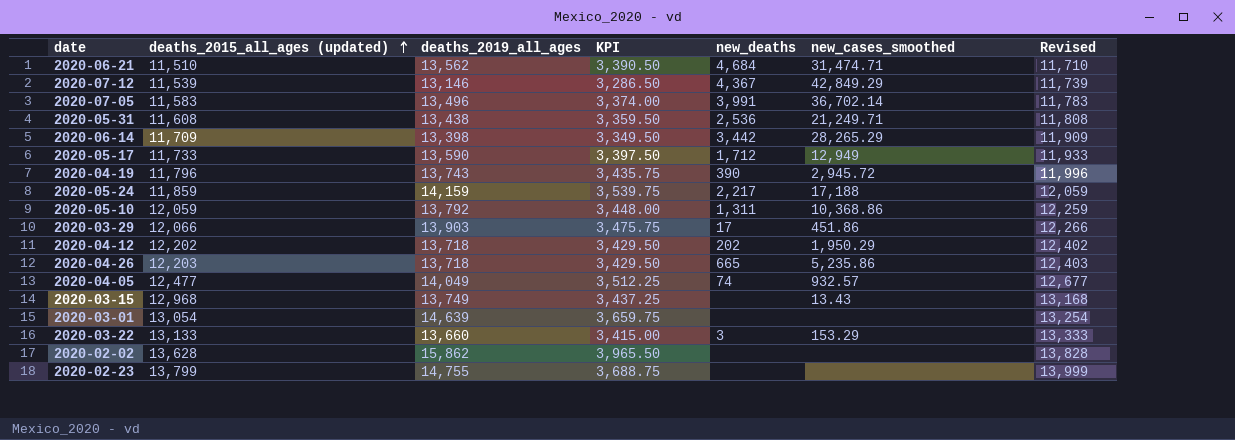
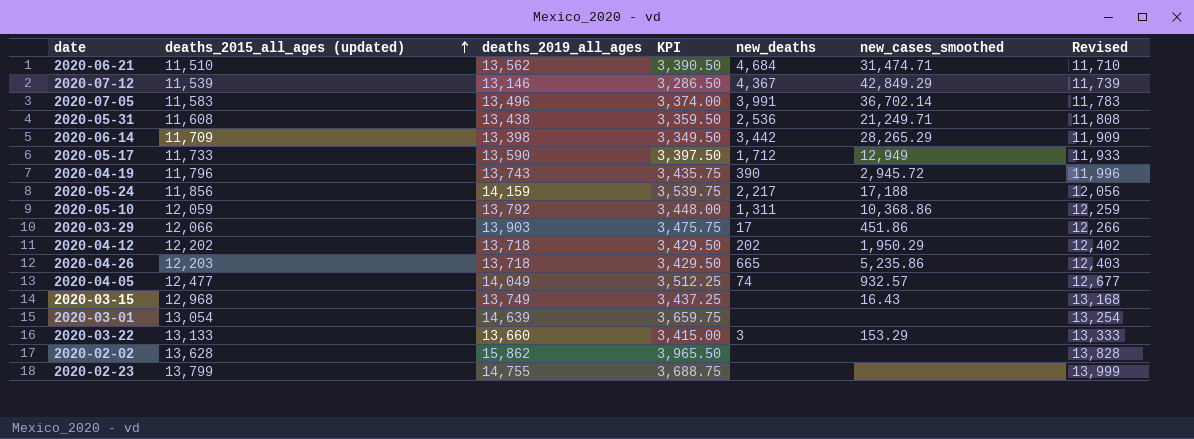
2020-05-24 | deaths_2015_all_ages (updated): 11,859 -> 11,856
2020-05-24 | Revised: 12,059 -> 12,056
2020-03-15 | new_cases_smoothed: 13.43 -> 16.43

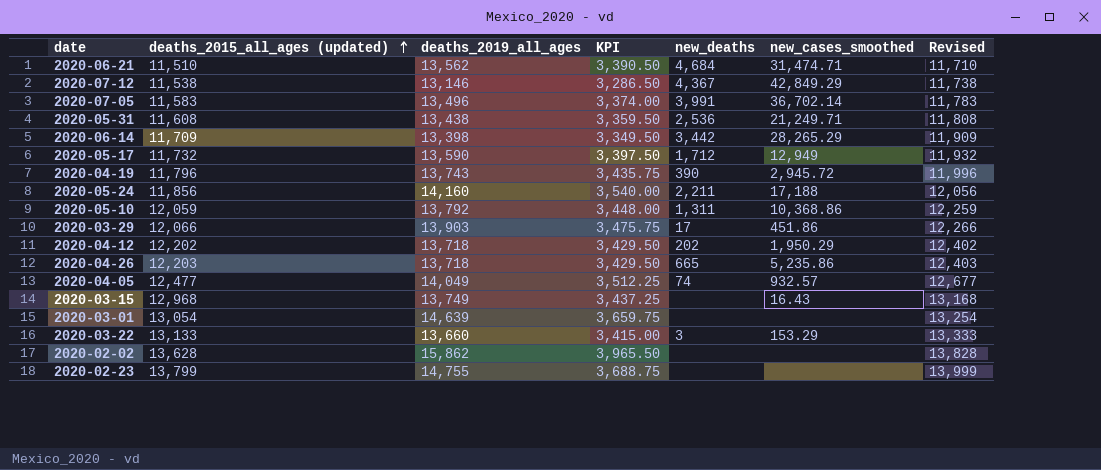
2020-07-12 | deaths_2015_all_ages (updated): 11,539 -> 11,538
2020-07-12 | Revised: 11,739 -> 11,738
2020-05-17 | deaths_2015_all_ages (updated): 11,733 -> 11,732
2020-05-17 | Revised: 11,933 -> 11,932
2020-05-24 | deaths_2019_all_ages: 14,159 -> 14,160
2020-05-24 | KPI: 3,539.75 -> 3,540.00
2020-05-24 | new_deaths: 2,217 -> 2,211

